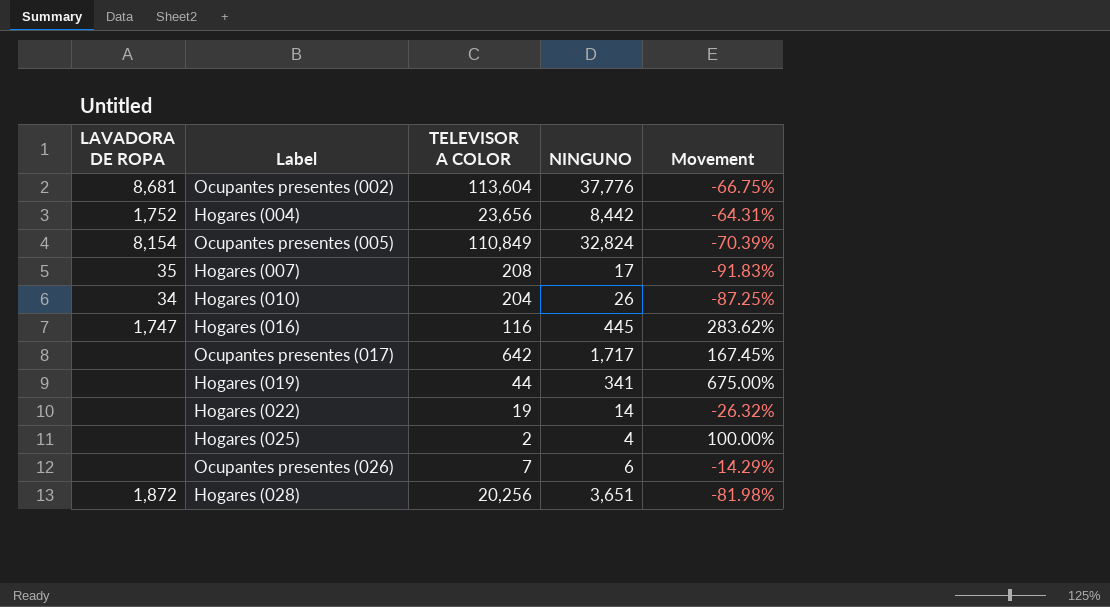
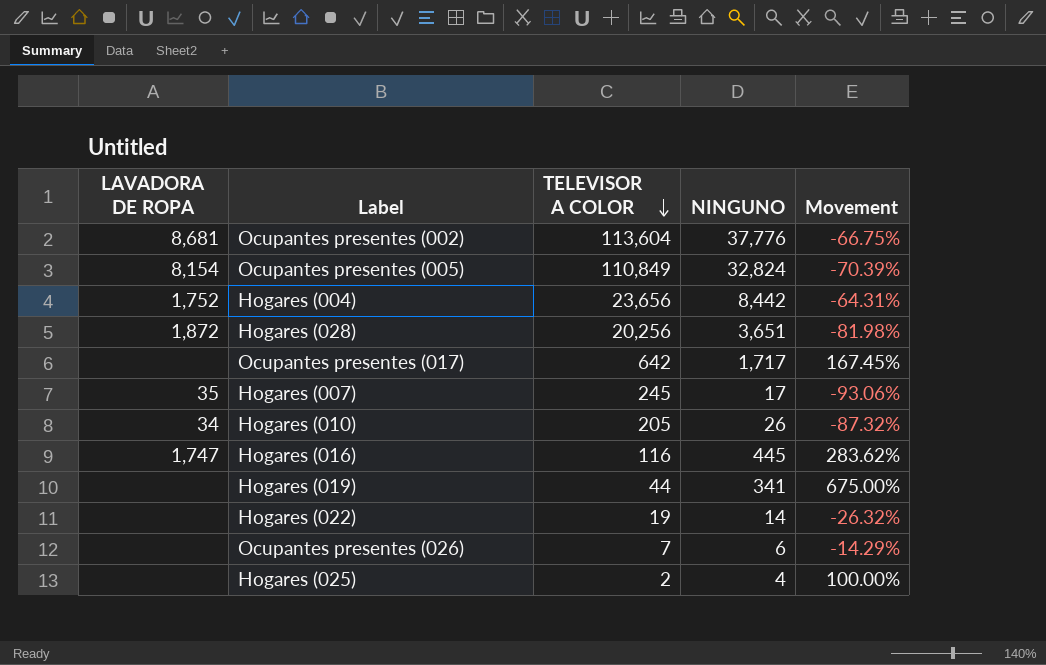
row order: none -> TELEVISOR A COLOR descending
Hogares (007) | TELEVISOR A COLOR: 208 -> 245
Hogares (007) | Movement: -91.83% -> -93.06%
Hogares (010) | TELEVISOR A COLOR: 204 -> 205
Hogares (010) | Movement: -87.25% -> -87.32%

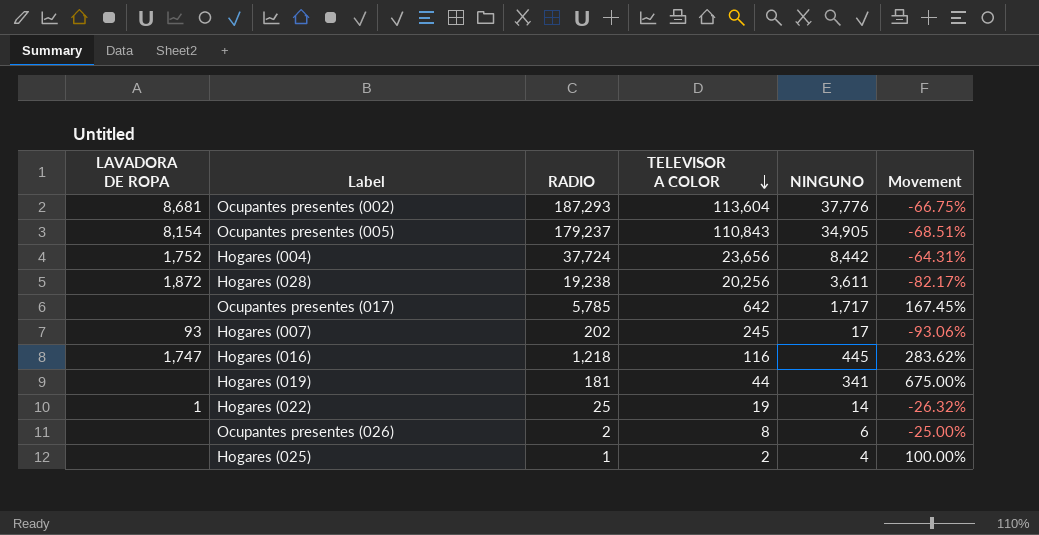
column RADIO | position: none -> 3
row Hogares (010): 34 | 205 | 26 | -87.32% -> none
Ocupantes presentes (005) | TELEVISOR A COLOR: 110,849 -> 110,843
Ocupantes presentes (005) | NINGUNO: 32,824 -> 34,905
Ocupantes presentes (005) | Movement: -70.39% -> -68.51%
Hogares (028) | NINGUNO: 3,651 -> 3,611
Hogares (028) | Movement: -81.98% -> -82.17%
Hogares (007) | LAVADORA DE ROPA: 35 -> 93
Hogares (022) | LAVADORA DE ROPA: none -> 1
Ocupantes presentes (026) | TELEVISOR A COLOR: 7 -> 8
Ocupantes presentes (026) | Movement: -14.29% -> -25.00%

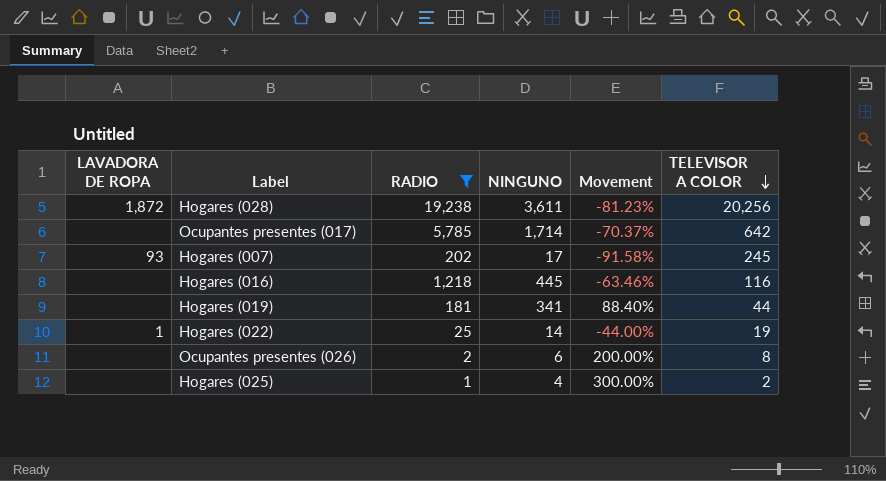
filter: none -> RADIO <= 19,238
column Movement | formula: ([NINGUNO] - [TELEVISOR A COLOR]) / [TELEVISOR A COLOR] -> ([NINGUNO] - [RADIO]) / [RADIO]
column TELEVISOR A COLOR | position: 4 -> 6
Ocupantes presentes (017) | NINGUNO: 1,717 -> 1,714
Hogares (016) | LAVADORA DE ROPA: 1,747 -> none

